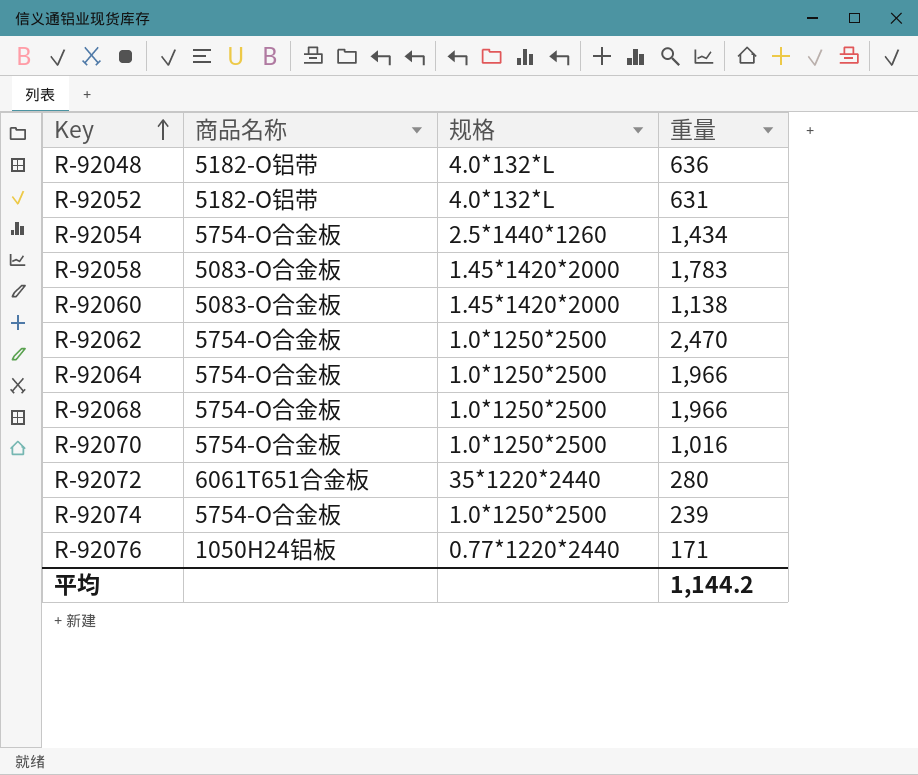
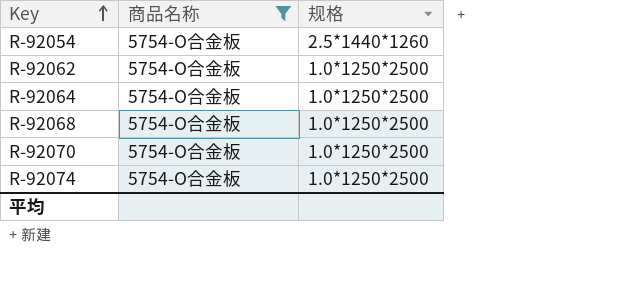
filter: none -> 商品名称 = 5754-O合金板
column 重量 | position: 4 -> none

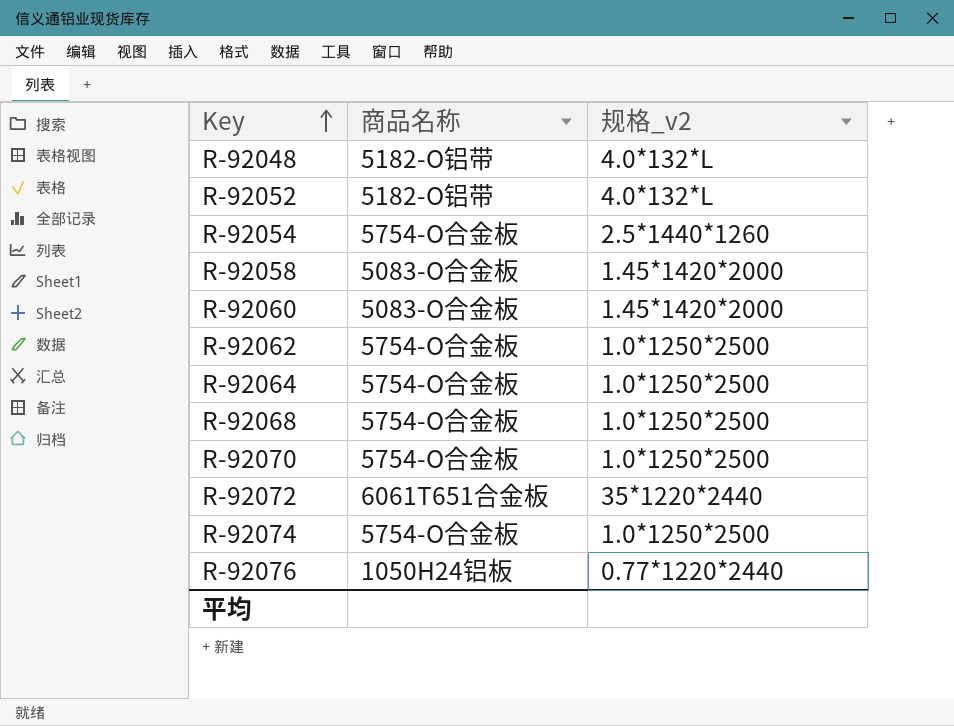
filter: 商品名称 = 5754-O合金板 -> none
column name: 规格 -> 规格_v2

